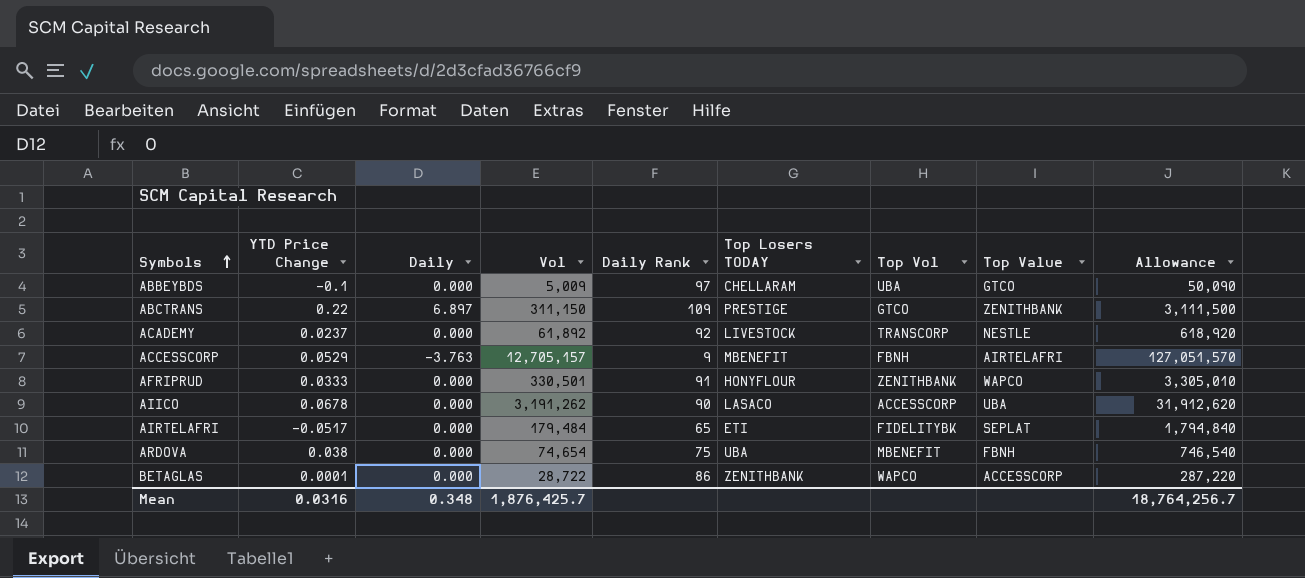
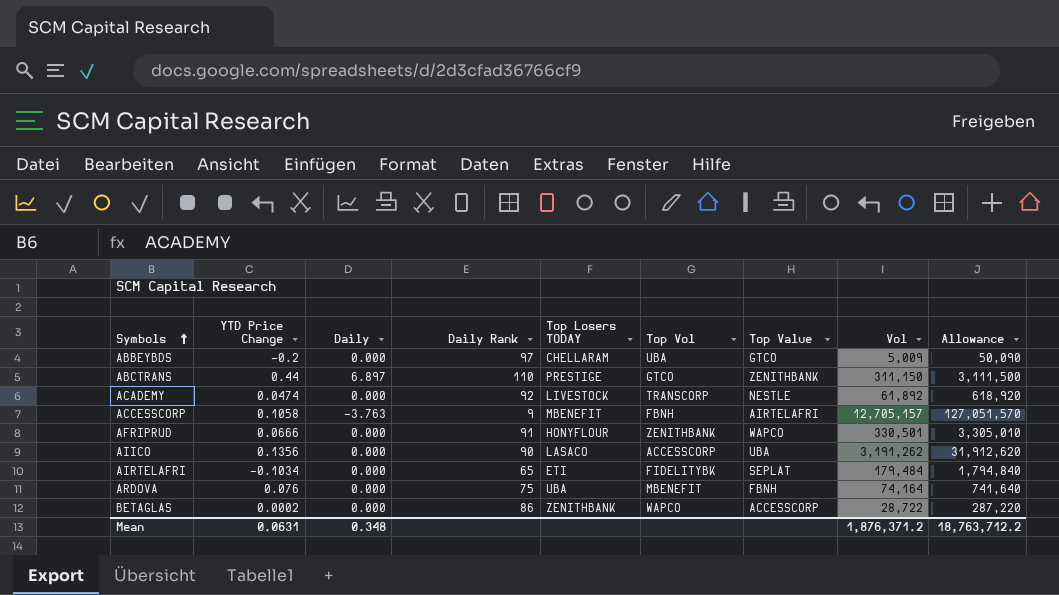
column Vol | position: 4 -> 8
ABBEYBDS | YTD Price Change: -0.1 -> -0.2
ABCTRANS | YTD Price Change: 0.22 -> 0.44
ABCTRANS | Daily Rank: 109 -> 110
ACADEMY | YTD Price Change: 0.0237 -> 0.0474
ACCESSCORP | YTD Price Change: 0.0529 -> 0.1058
AFRIPRUD | YTD Price Change: 0.0333 -> 0.0666
AIICO | YTD Price Change: 0.0678 -> 0.1356
AIRTELAFRI | YTD Price Change: -0.0517 -> -0.1034
ARDOVA | YTD Price Change: 0.038 -> 0.076
ARDOVA | Vol: 74,654 -> 74,164
ARDOVA | Allowance: 746,540 -> 741,640
BETAGLAS | YTD Price Change: 0.0001 -> 0.0002
Mean | YTD Price Change: 0.0316 -> 0.0631
Mean | Vol: 1,876,425.7 -> 1,876,371.2
Mean | Allowance: 18,764,256.7 -> 18,763,712.2

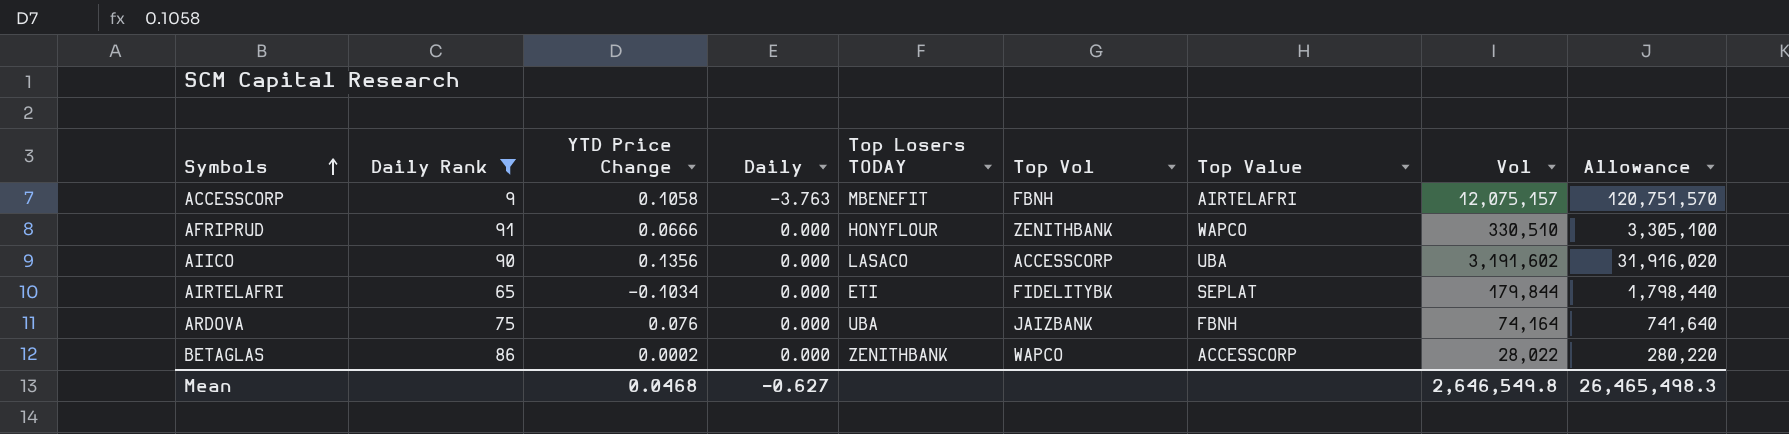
filter: none -> Daily Rank <= 91
column Daily Rank | position: 4 -> 2
ACCESSCORP | Vol: 12,705,157 -> 12,075,157
ACCESSCORP | Allowance: 127,051,570 -> 120,751,570
AFRIPRUD | Vol: 330,501 -> 330,510
AFRIPRUD | Allowance: 3,305,010 -> 3,305,100
AIICO | Vol: 3,191,262 -> 3,191,602
AIICO | Allowance: 31,912,620 -> 31,916,020
AIRTELAFRI | Vol: 179,484 -> 179,844
AIRTELAFRI | Allowance: 1,794,840 -> 1,798,440
ARDOVA | Top Vol: MBENEFIT -> JAIZBANK
BETAGLAS | Vol: 28,722 -> 28,022
BETAGLAS | Allowance: 287,220 -> 280,220
Mean | YTD Price Change: 0.0631 -> 0.0468
Mean | Daily: 0.348 -> -0.627
Mean | Vol: 1,876,371.2 -> 2,646,549.8
Mean | Allowance: 18,763,712.2 -> 26,465,498.3

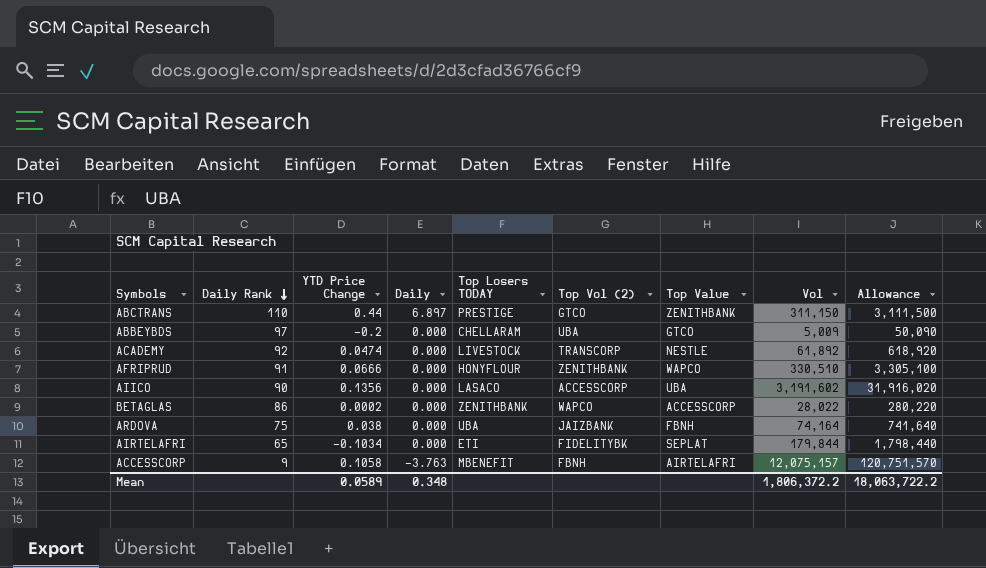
filter: Daily Rank <= 91 -> none
row order: Symbols ascending -> Daily Rank descending
column name: Top Vol -> Top Vol (2)
ARDOVA | YTD Price Change: 0.076 -> 0.038
Mean | YTD Price Change: 0.0468 -> 0.0589
Mean | Daily: -0.627 -> 0.348
Mean | Vol: 2,646,549.8 -> 1,806,372.2
Mean | Allowance: 26,465,498.3 -> 18,063,722.2

